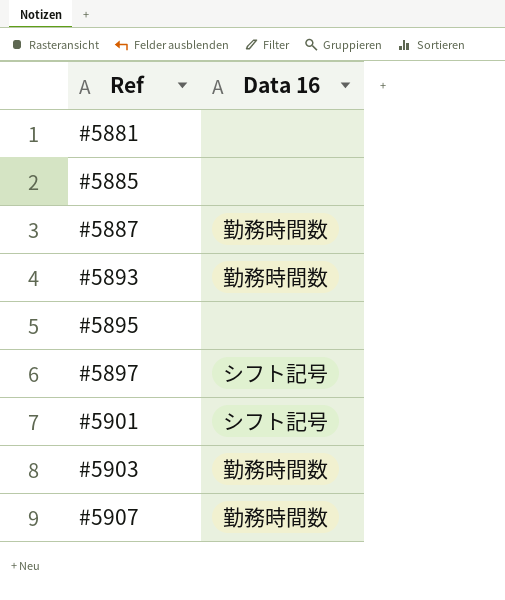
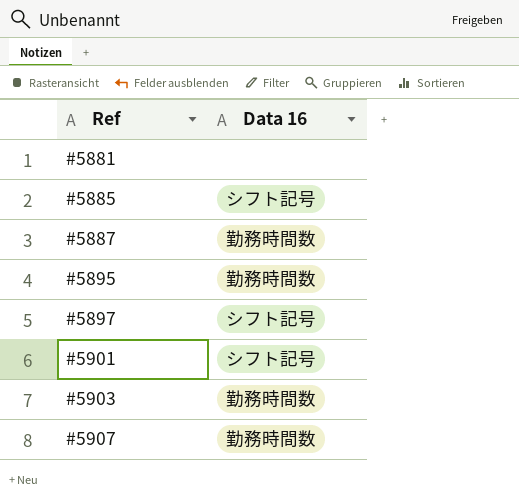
row #5893: 勤務時間数 -> none
#5885 | Data 16: none -> シフト記号
#5895 | Data 16: none -> 勤務時間数

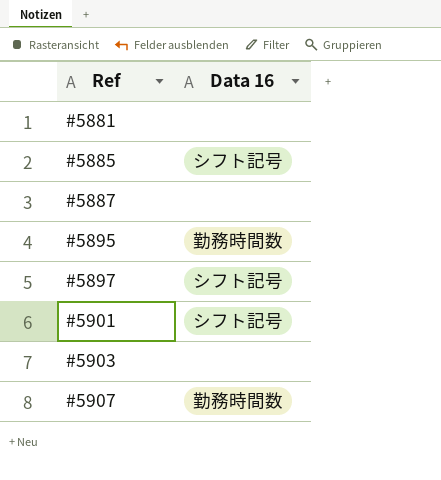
#5887 | Data 16: 勤務時間数 -> none
#5903 | Data 16: 勤務時間数 -> none

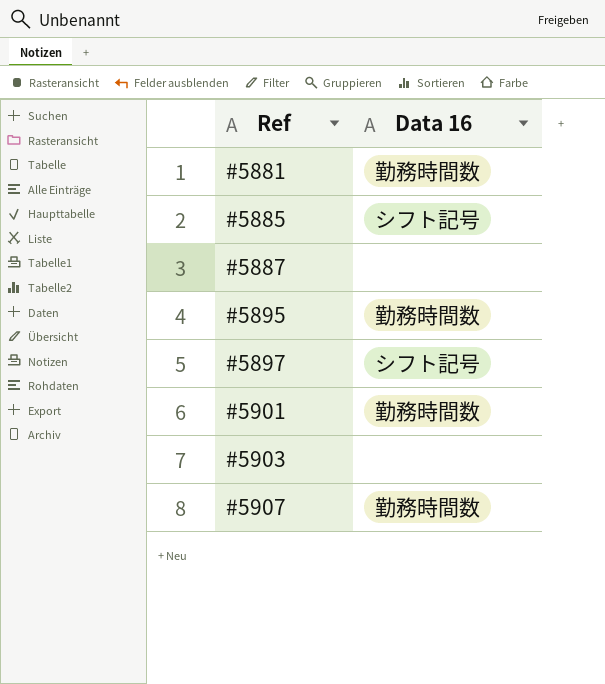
#5881 | Data 16: none -> 勤務時間数
#5901 | Data 16: シフト記号 -> 勤務時間数

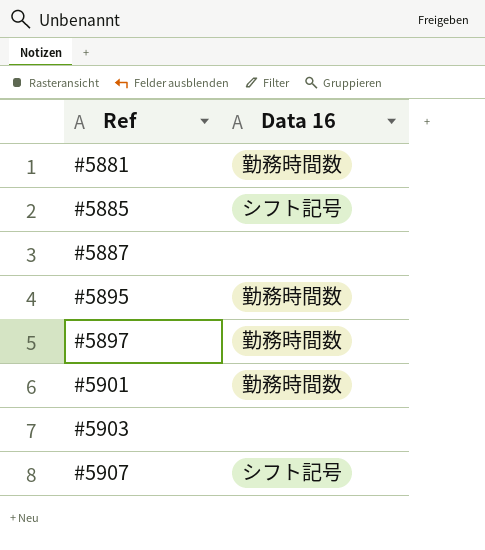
#5897 | Data 16: シフト記号 -> 勤務時間数
#5907 | Data 16: 勤務時間数 -> シフト記号

